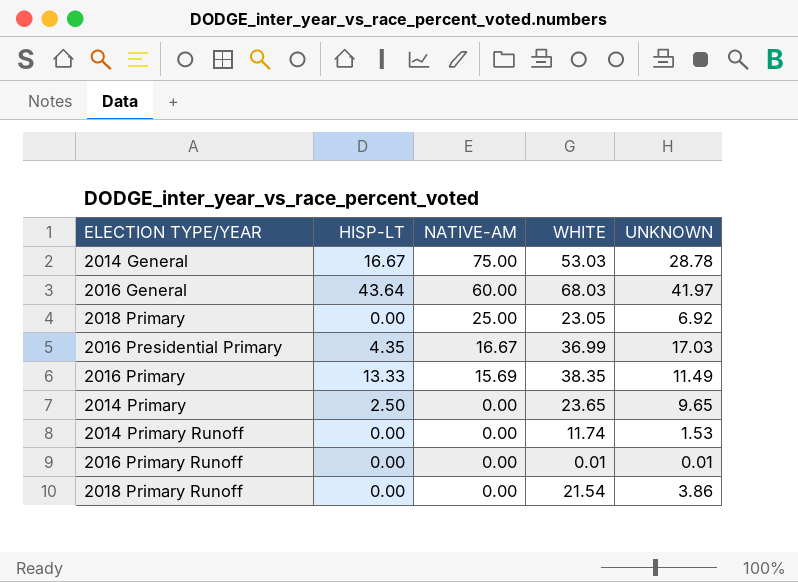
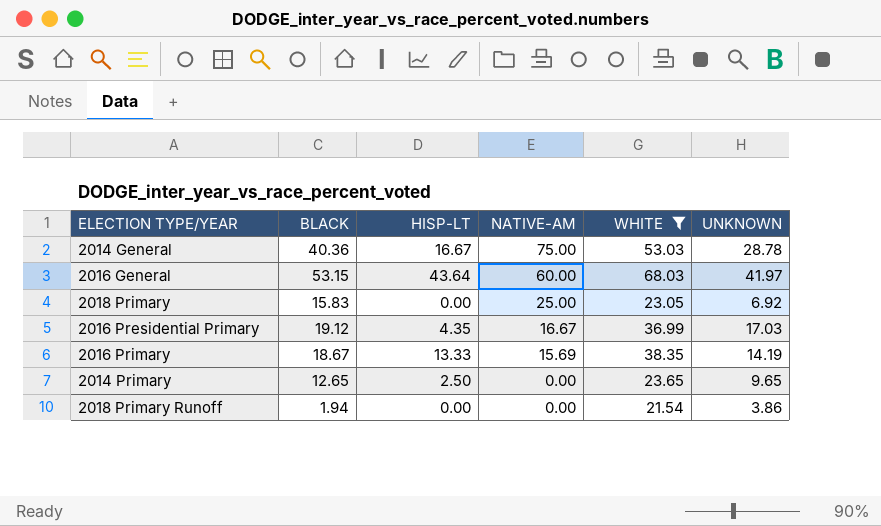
filter: none -> WHITE >= 21.54
column BLACK | position: none -> 2
2016 Primary | UNKNOWN: 11.49 -> 14.19

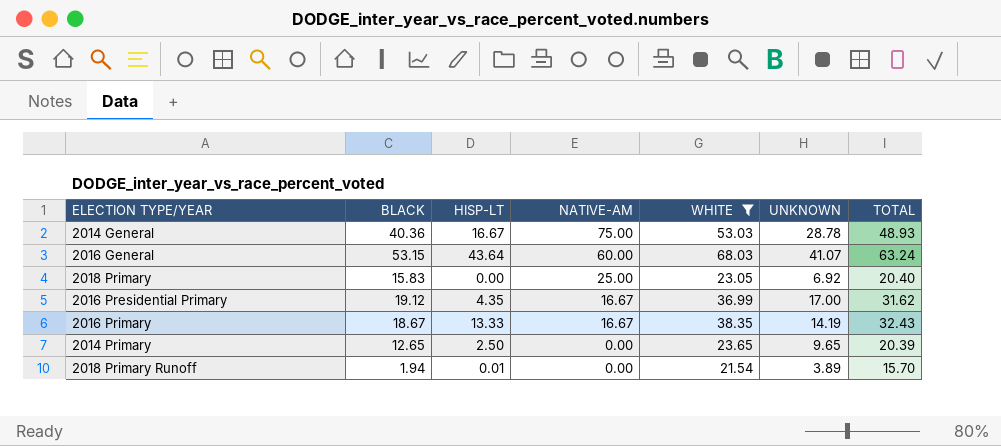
column TOTAL | position: none -> 7
2016 General | UNKNOWN: 41.97 -> 41.07
2016 Presidential Primary | UNKNOWN: 17.03 -> 17.00
2016 Primary | NATIVE-AM: 15.69 -> 16.67
2018 Primary Runoff | HISP-LT: 0.00 -> 0.01
2018 Primary Runoff | UNKNOWN: 3.86 -> 3.89

